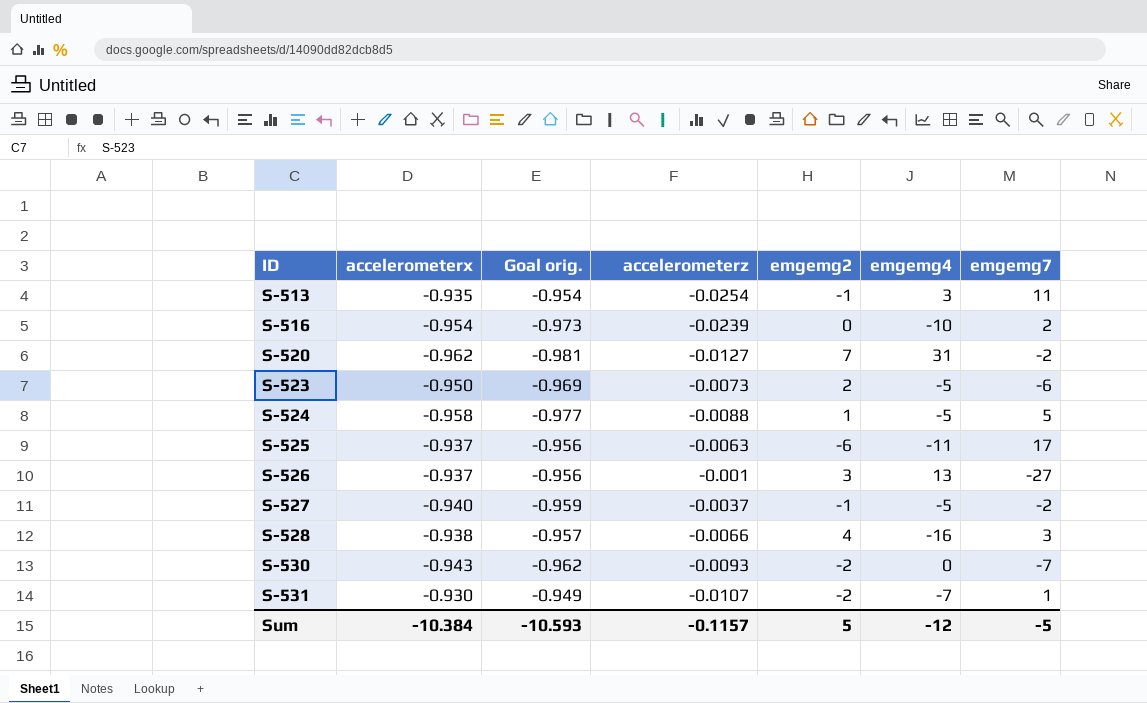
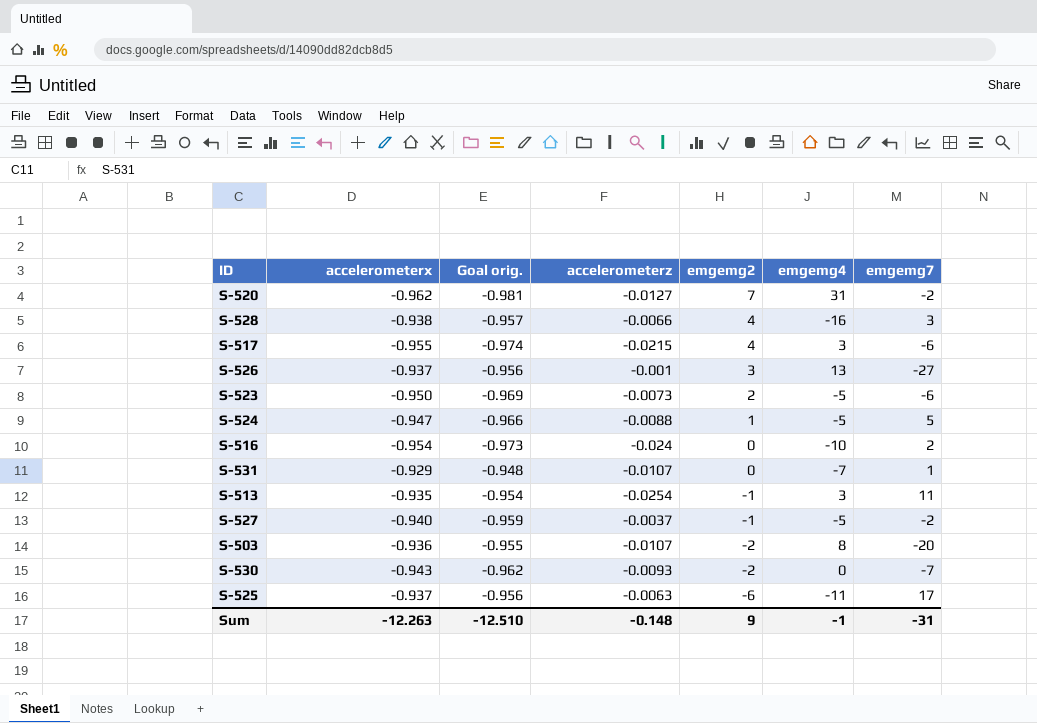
row order: ID ascending -> emgemg2 descending
row S-517: none -> -0.955 | -0.974 | -0.0215 | 4 | 3 | -6
S-524 | accelerometerx: -0.958 -> -0.947
S-524 | Goal orig.: -0.977 -> -0.966
S-516 | accelerometerz: -0.0239 -> -0.024
S-531 | accelerometerx: -0.930 -> -0.929
S-531 | Goal orig.: -0.949 -> -0.948
S-531 | emgemg2: -2 -> 0
row S-503: none -> -0.936 | -0.955 | -0.0107 | -2 | 8 | -20
Sum | accelerometerx: -10.384 -> -12.263
Sum | Goal orig.: -10.593 -> -12.510
Sum | accelerometerz: -0.1157 -> -0.148
Sum | emgemg2: 5 -> 9
Sum | emgemg4: -12 -> -1
Sum | emgemg7: -5 -> -31

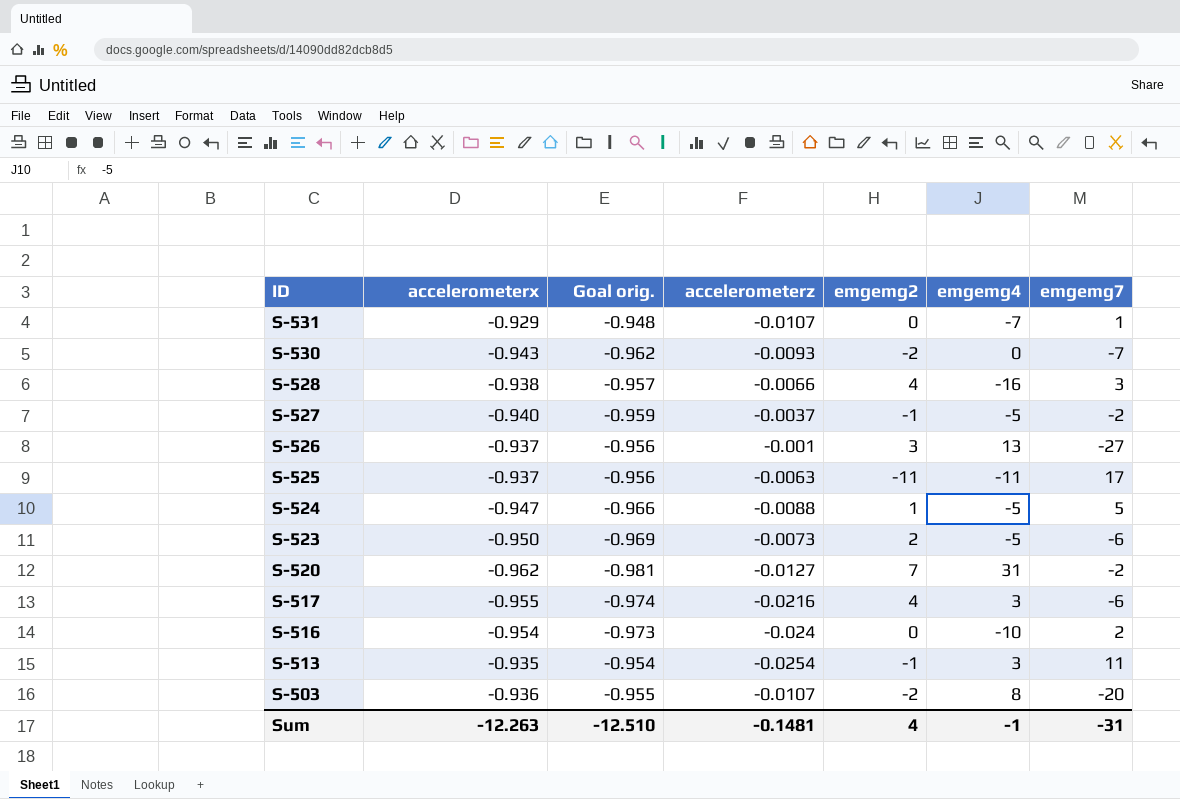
row order: emgemg2 descending -> ID descending
S-525 | emgemg2: -6 -> -11
S-517 | accelerometerz: -0.0215 -> -0.0216
Sum | accelerometerz: -0.148 -> -0.1481
Sum | emgemg2: 9 -> 4

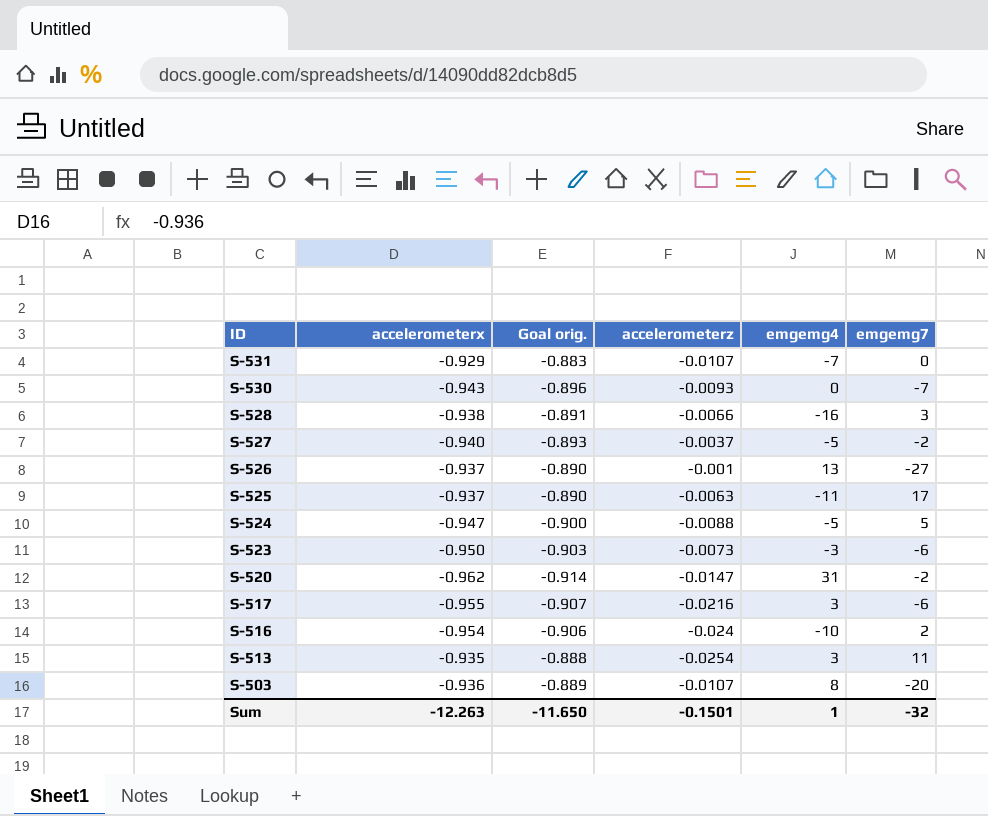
column emgemg2 | position: 5 -> none
column Goal orig. | formula: [accelerometerx] * 1.02 -> [accelerometerx] * 0.95
S-531 | emgemg7: 1 -> 0
S-523 | emgemg4: -5 -> -3
S-520 | accelerometerz: -0.0127 -> -0.0147
Sum | Goal orig.: -12.510 -> -11.650
Sum | accelerometerz: -0.1481 -> -0.1501
Sum | emgemg4: -1 -> 1
Sum | emgemg7: -31 -> -32

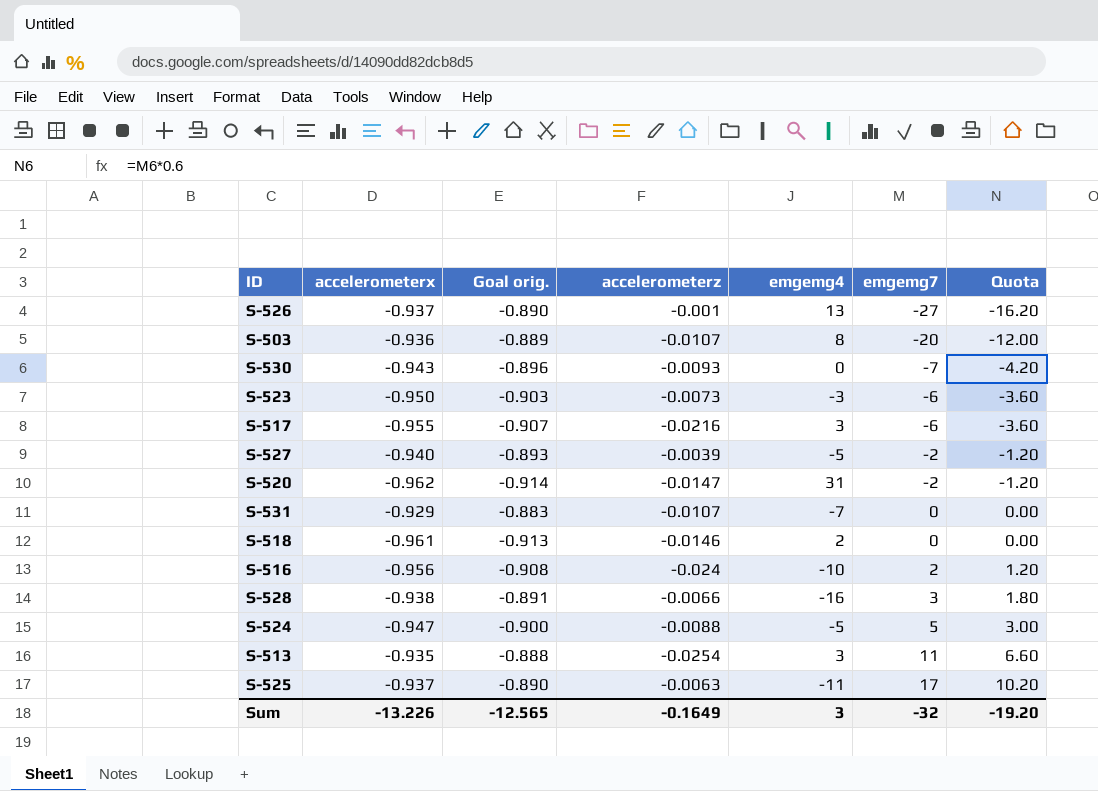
row order: ID descending -> emgemg7 ascending
column Quota | formula: none -> [emgemg7] * 0.6
S-527 | accelerometerz: -0.0037 -> -0.0039
row S-518: none -> -0.961 | -0.913 | -0.0146 | 2 | 0 | 0.00
S-516 | accelerometerx: -0.954 -> -0.956
S-516 | Goal orig.: -0.906 -> -0.908
Sum | accelerometerx: -12.263 -> -13.226
Sum | Goal orig.: -11.650 -> -12.565
Sum | accelerometerz: -0.1501 -> -0.1649
Sum | emgemg4: 1 -> 3

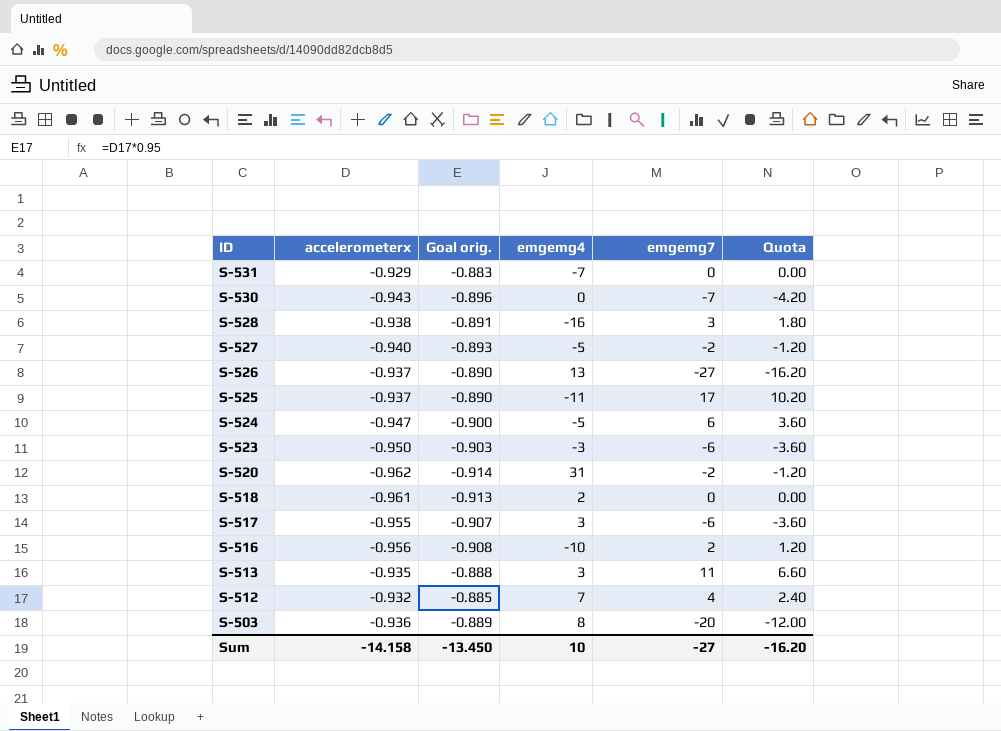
row order: emgemg7 ascending -> ID descending
column accelerometerz | position: 4 -> none
S-524 | emgemg7: 5 -> 6
S-524 | Quota: 3.00 -> 3.60
row S-512: none -> -0.932 | -0.885 | 7 | 4 | 2.40
Sum | accelerometerx: -13.226 -> -14.158
Sum | Goal orig.: -12.565 -> -13.450
Sum | emgemg4: 3 -> 10
Sum | emgemg7: -32 -> -27
Sum | Quota: -19.20 -> -16.20

